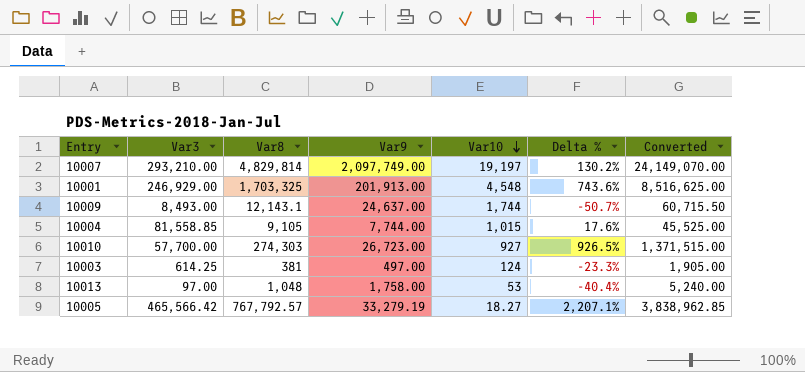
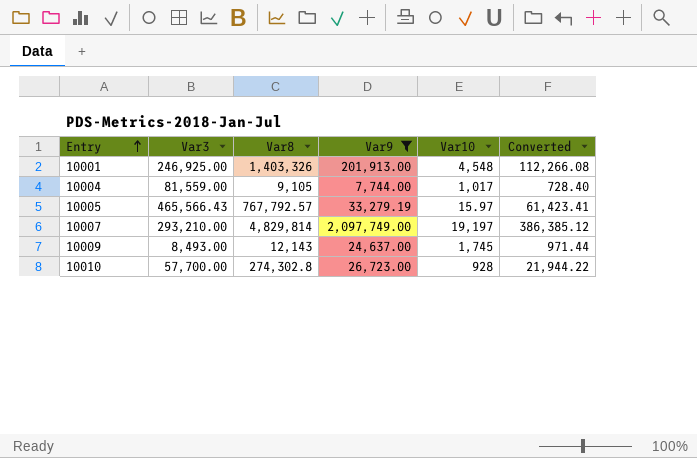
filter: none -> Var9 >= 7,744.00
row order: Var10 descending -> Entry ascending
column Delta % | formula: ([Var8] - [Var9]) / [Var9] -> none
column Converted | formula: [Var8] * 5 -> [Var8] * 0.08
10001 | Var3: 246,929.00 -> 246,925.00
10001 | Var8: 1,703,325 -> 1,403,326
10004 | Var3: 81,558.85 -> 81,559.00
10004 | Var10: 1,015 -> 1,017
10005 | Var3: 465,566.42 -> 465,566.43
10005 | Var10: 18.27 -> 15.97
10009 | Var8: 12,143.1 -> 12,143
10009 | Var10: 1,744 -> 1,745
10010 | Var8: 274,303 -> 274,302.8
10010 | Var10: 927 -> 928

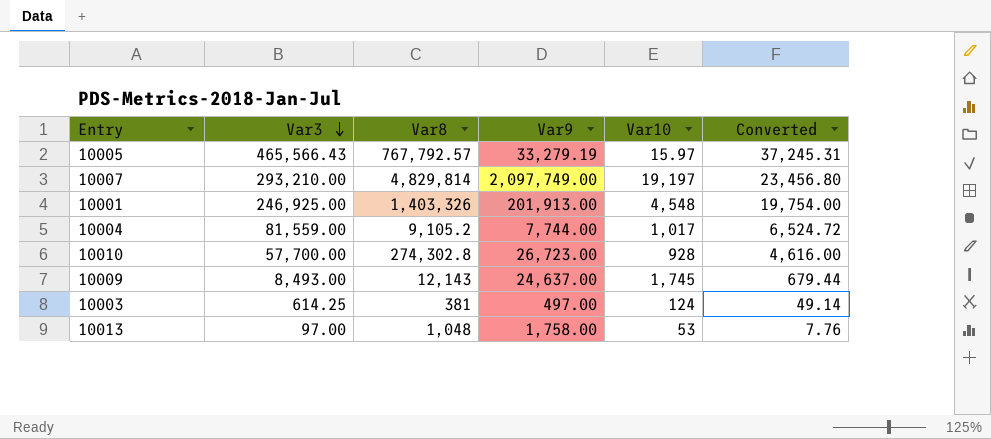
filter: Var9 >= 7,744.00 -> none
row order: Entry ascending -> Var3 descending
column Converted | formula: [Var8] * 0.08 -> [Var3] * 0.08
10004 | Var8: 9,105 -> 9,105.2

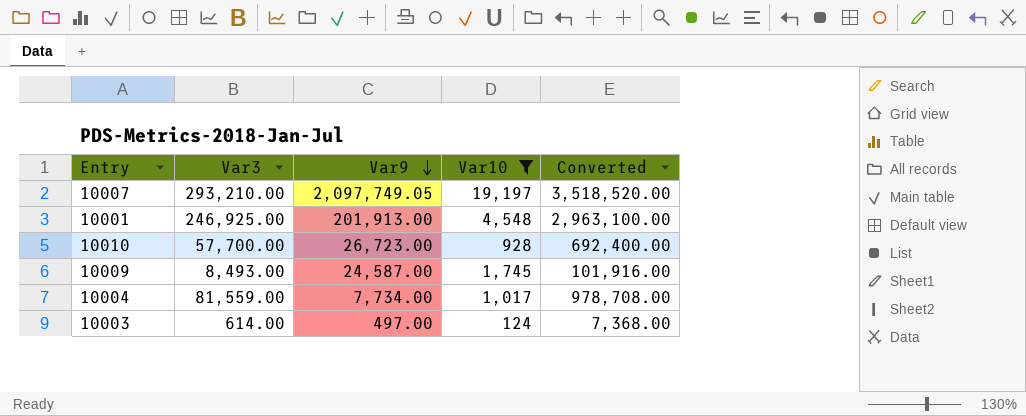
filter: none -> Var10 >= 124
row order: Var3 descending -> Var9 descending
column Var8 | position: 3 -> none
column Converted | formula: [Var3] * 0.08 -> [Var3] * 12
10007 | Var9: 2,097,749.00 -> 2,097,749.05
10009 | Var9: 24,637.00 -> 24,587.00
10004 | Var9: 7,744.00 -> 7,734.00
10003 | Var3: 614.25 -> 614.00

